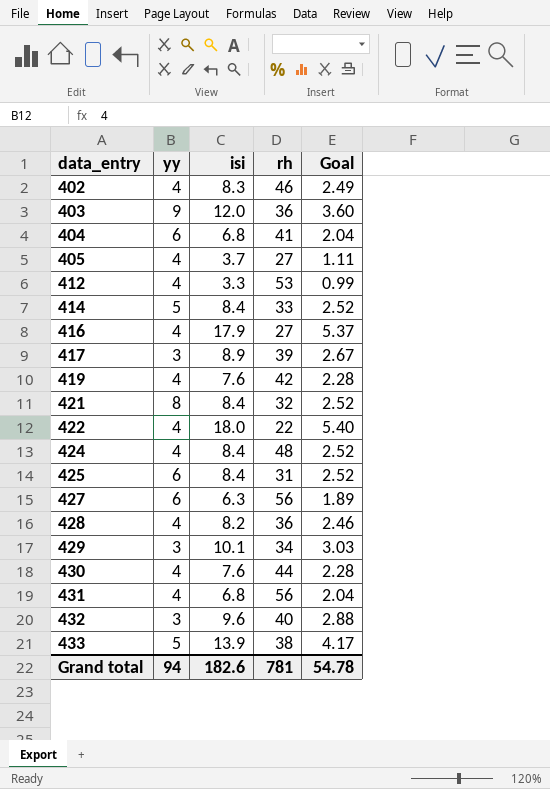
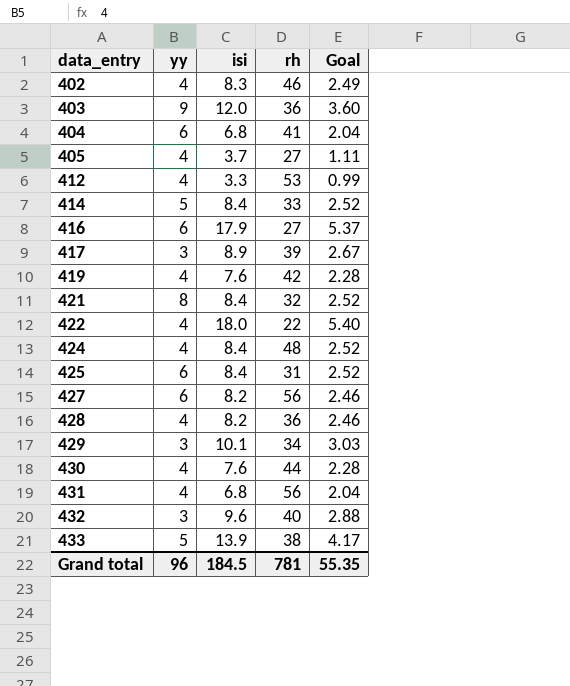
416 | yy: 4 -> 6
427 | isi: 6.3 -> 8.2
427 | Goal: 1.89 -> 2.46
Grand total | yy: 94 -> 96
Grand total | isi: 182.6 -> 184.5
Grand total | Goal: 54.78 -> 55.35

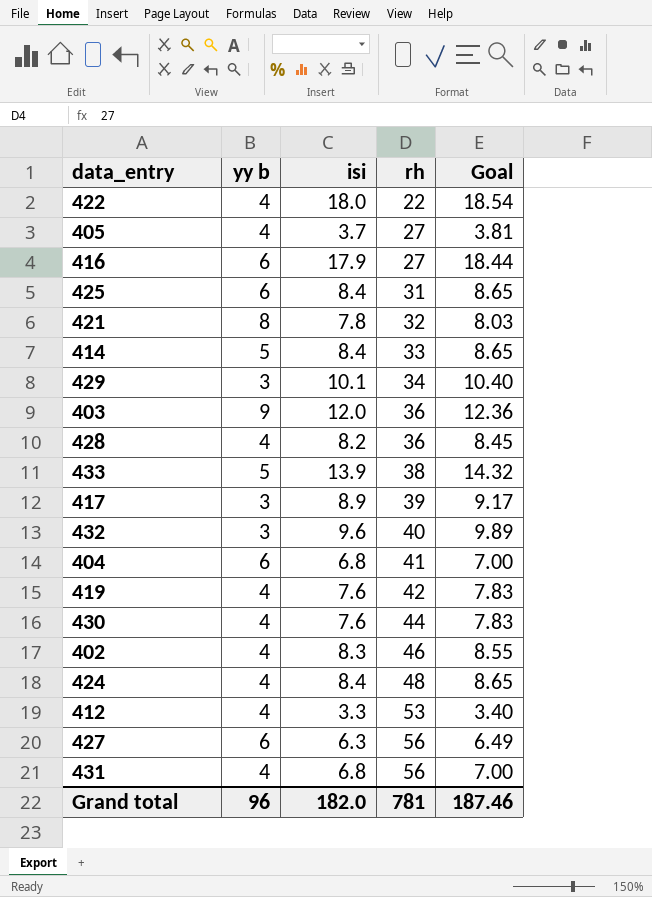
row order: data_entry ascending -> rh ascending
column name: yy -> yy b
column Goal | formula: [isi] * 0.3 -> [isi] * 1.03
421 | isi: 8.4 -> 7.8
427 | isi: 8.2 -> 6.3
Grand total | isi: 184.5 -> 182.0
Grand total | Goal: 55.35 -> 187.46

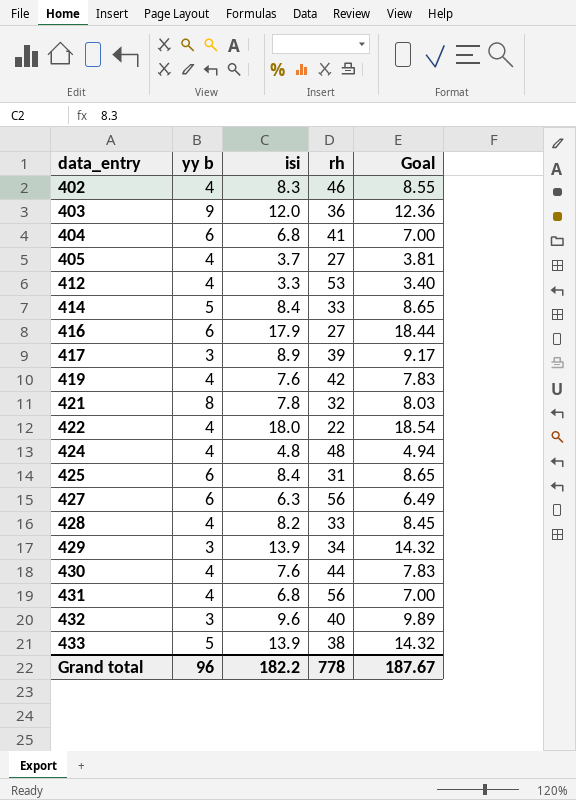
row order: rh ascending -> data_entry ascending
424 | isi: 8.4 -> 4.8
424 | Goal: 8.65 -> 4.94
428 | rh: 36 -> 33
429 | isi: 10.1 -> 13.9
429 | Goal: 10.40 -> 14.32
Grand total | isi: 182.0 -> 182.2
Grand total | rh: 781 -> 778
Grand total | Goal: 187.46 -> 187.67

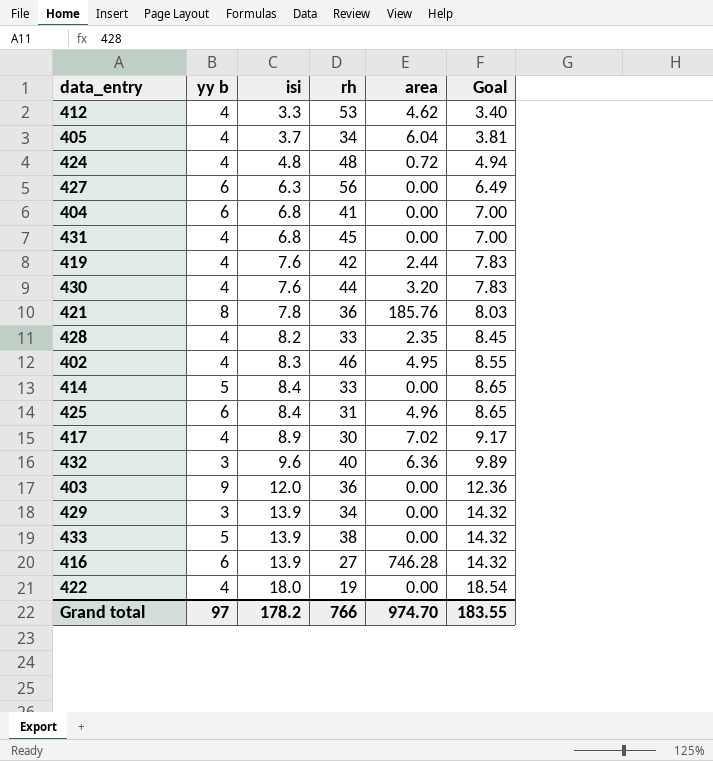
row order: data_entry ascending -> isi ascending
column area | position: none -> 5
405 | rh: 27 -> 34
431 | rh: 56 -> 45
421 | rh: 32 -> 36
417 | yy b: 3 -> 4
417 | rh: 39 -> 30
416 | isi: 17.9 -> 13.9
416 | Goal: 18.44 -> 14.32
422 | rh: 22 -> 19
Grand total | yy b: 96 -> 97
Grand total | isi: 182.2 -> 178.2
Grand total | rh: 778 -> 766
Grand total | Goal: 187.67 -> 183.55

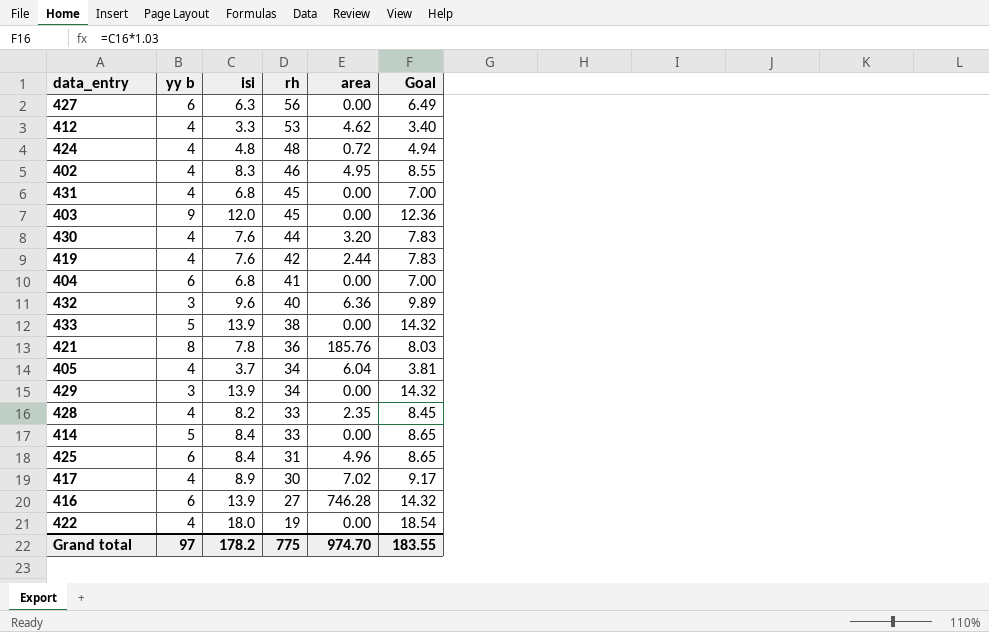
row order: isi ascending -> rh descending
403 | rh: 36 -> 45
Grand total | rh: 766 -> 775

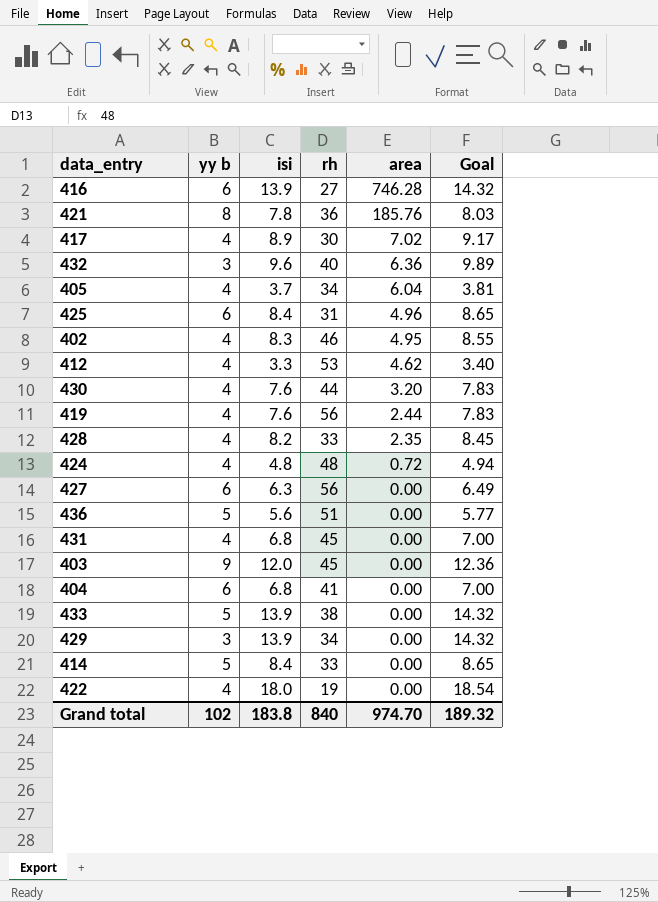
row order: rh descending -> area descending
419 | rh: 42 -> 56
row 436: none -> 5 | 5.6 | 51 | 0.00 | 5.77
Grand total | yy b: 97 -> 102
Grand total | isi: 178.2 -> 183.8
Grand total | rh: 775 -> 840
Grand total | Goal: 183.55 -> 189.32

